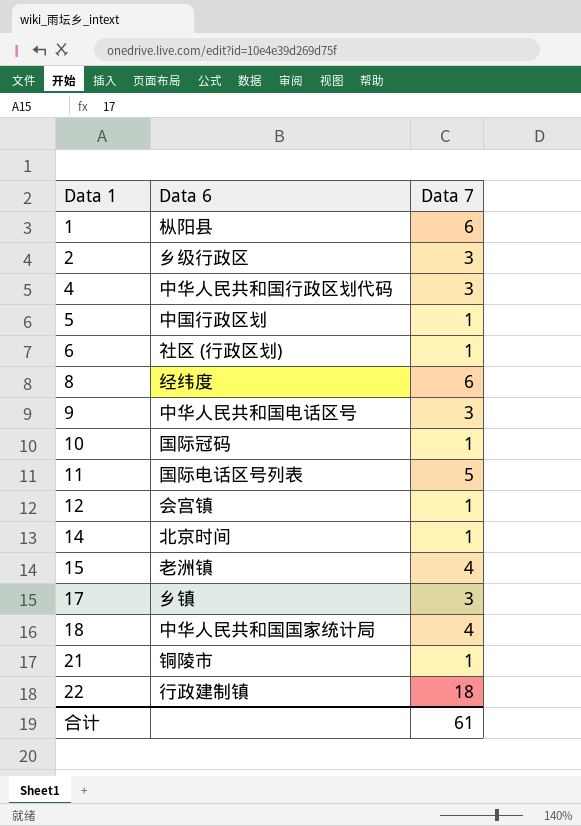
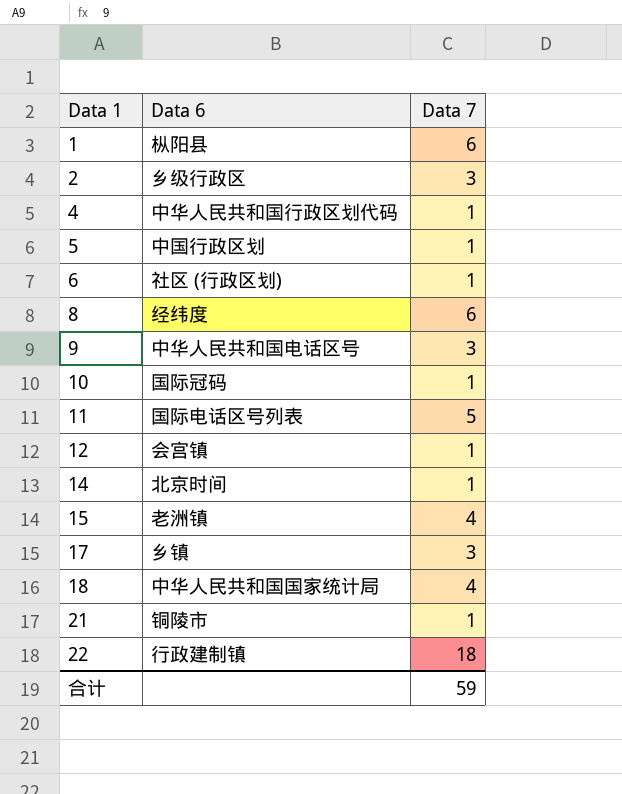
4 | Data 7: 3 -> 1
合计 | Data 7: 61 -> 59

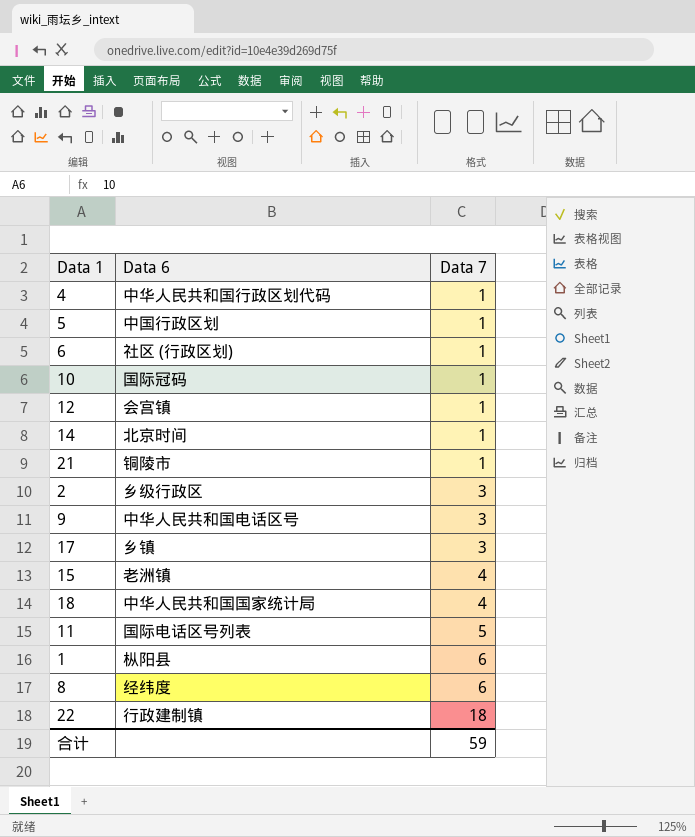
row order: Data 1 ascending -> Data 7 ascending

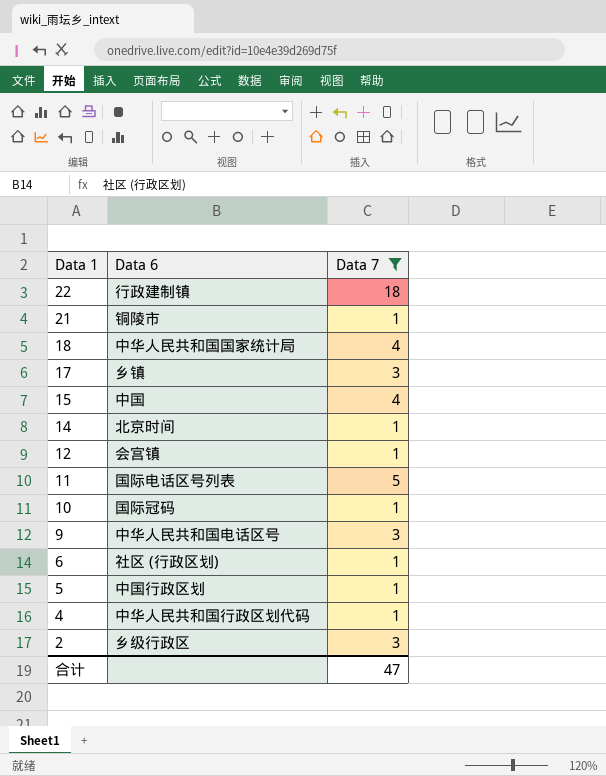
filter: none -> Data 7 != 6
row order: Data 7 ascending -> Data 1 descending
15 | Data 6: 老洲镇 -> 中国
合计 | Data 7: 59 -> 47

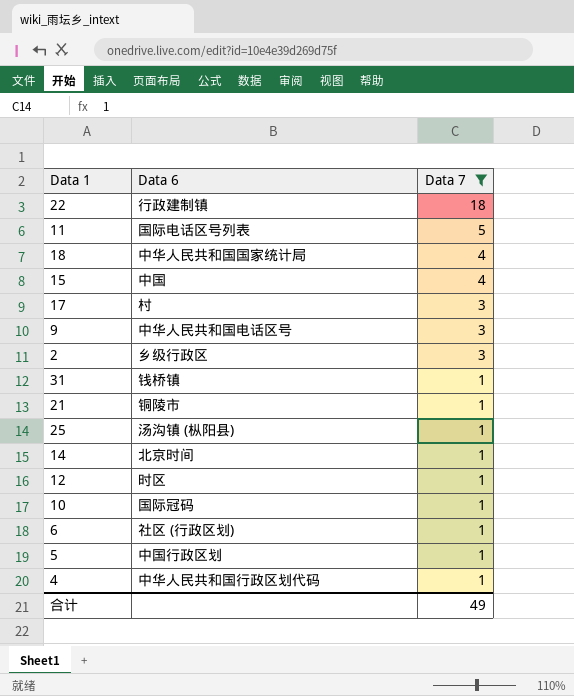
row order: Data 1 descending -> Data 7 descending
17 | Data 6: 乡镇 -> 村
row 31: none -> 钱桥镇 | 1
row 25: none -> 汤沟镇 (枞阳县) | 1
12 | Data 6: 会宫镇 -> 时区
合计 | Data 7: 47 -> 49

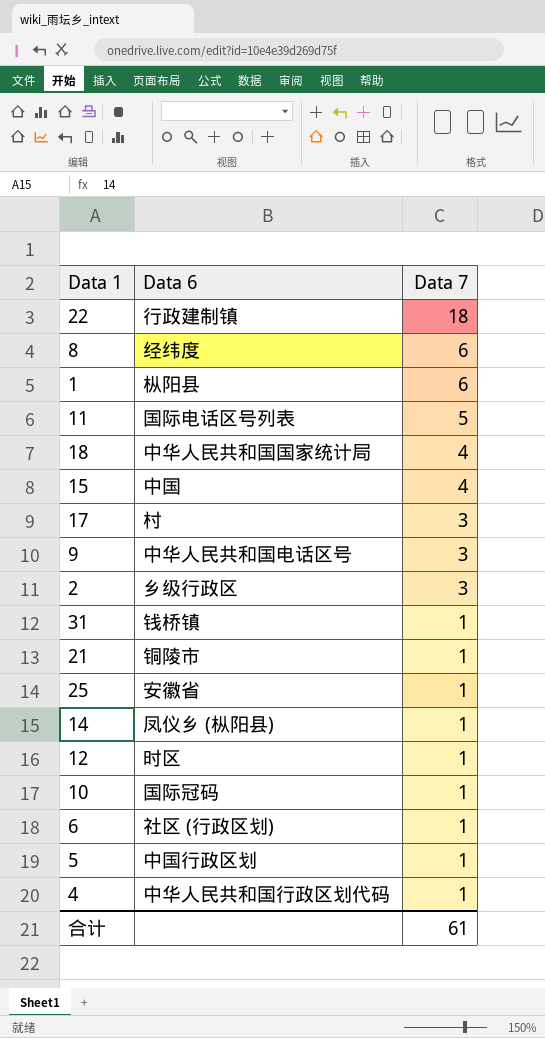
filter: Data 7 != 6 -> none
25 | Data 6: 汤沟镇 (枞阳县) -> 安徽省
14 | Data 6: 北京时间 -> 凤仪乡 (枞阳县)
合计 | Data 7: 49 -> 61

